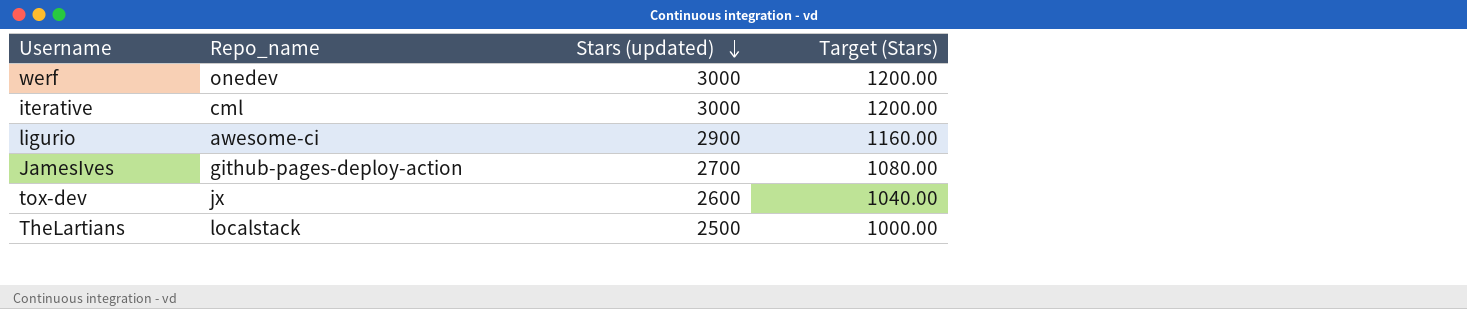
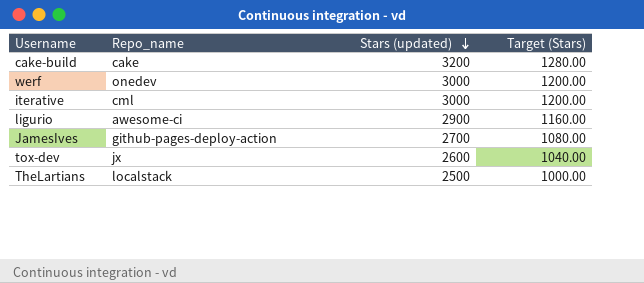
row cake-build: none -> cake | 3200 | 1280.00

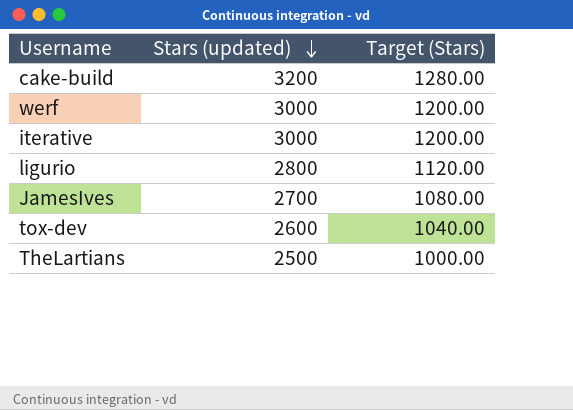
column Repo_name | position: 2 -> none
ligurio | Stars (updated): 2900 -> 2800
ligurio | Target (Stars): 1160.00 -> 1120.00

